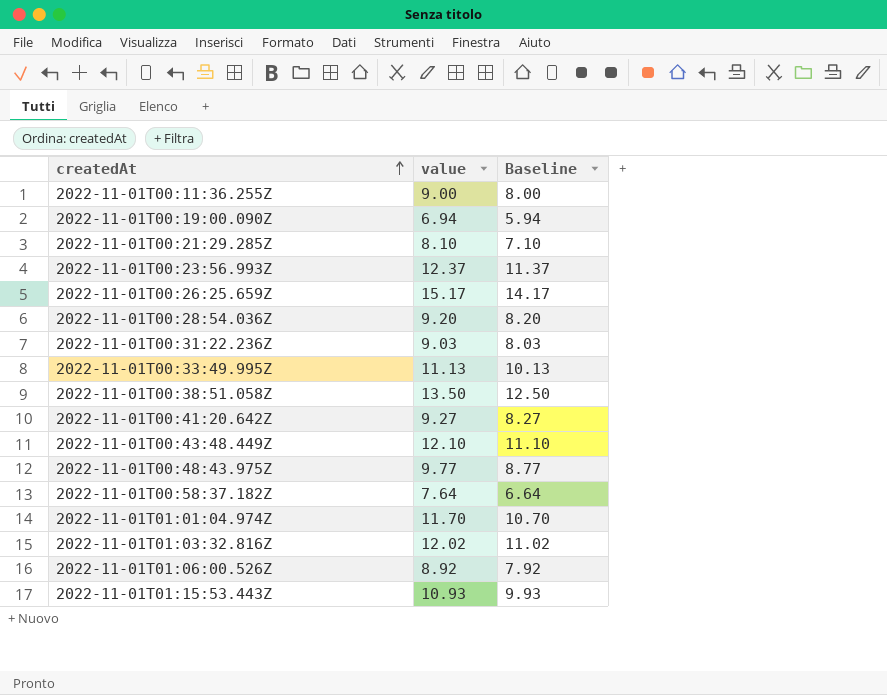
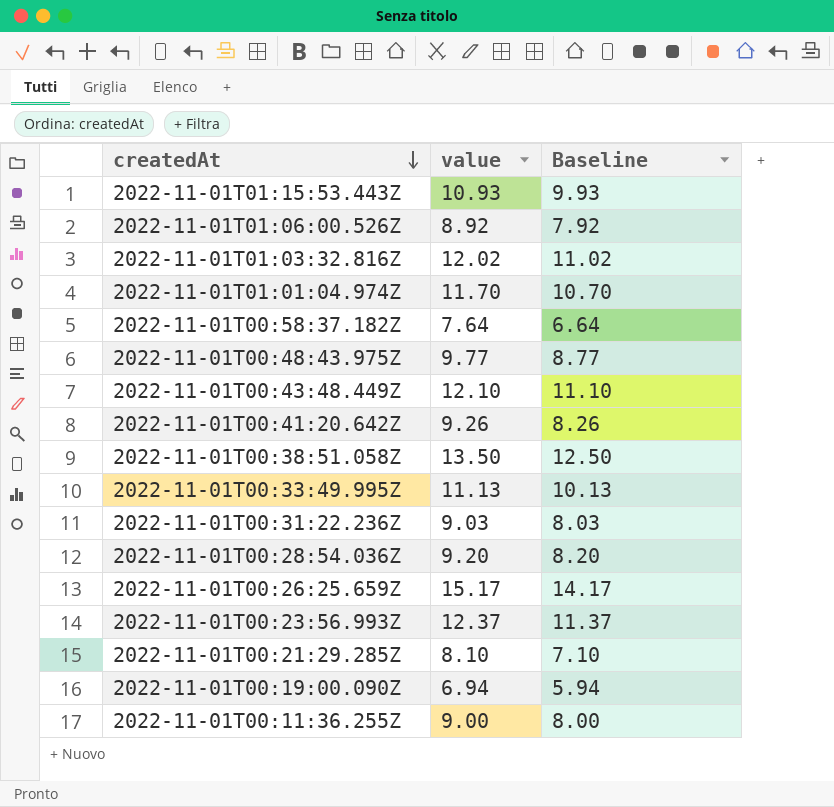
row order: createdAt ascending -> createdAt descending
2022-11-01T00:41:20.642Z | value: 9.27 -> 9.26
2022-11-01T00:41:20.642Z | Baseline: 8.27 -> 8.26

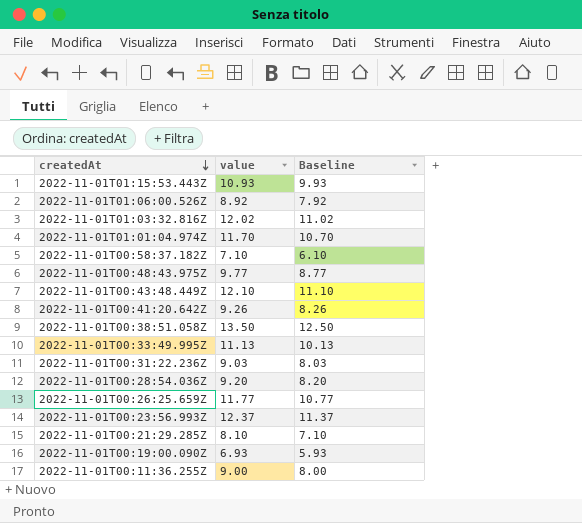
2022-11-01T00:58:37.182Z | value: 7.64 -> 7.10
2022-11-01T00:58:37.182Z | Baseline: 6.64 -> 6.10
2022-11-01T00:26:25.659Z | value: 15.17 -> 11.77
2022-11-01T00:26:25.659Z | Baseline: 14.17 -> 10.77
2022-11-01T00:19:00.090Z | value: 6.94 -> 6.93
2022-11-01T00:19:00.090Z | Baseline: 5.94 -> 5.93

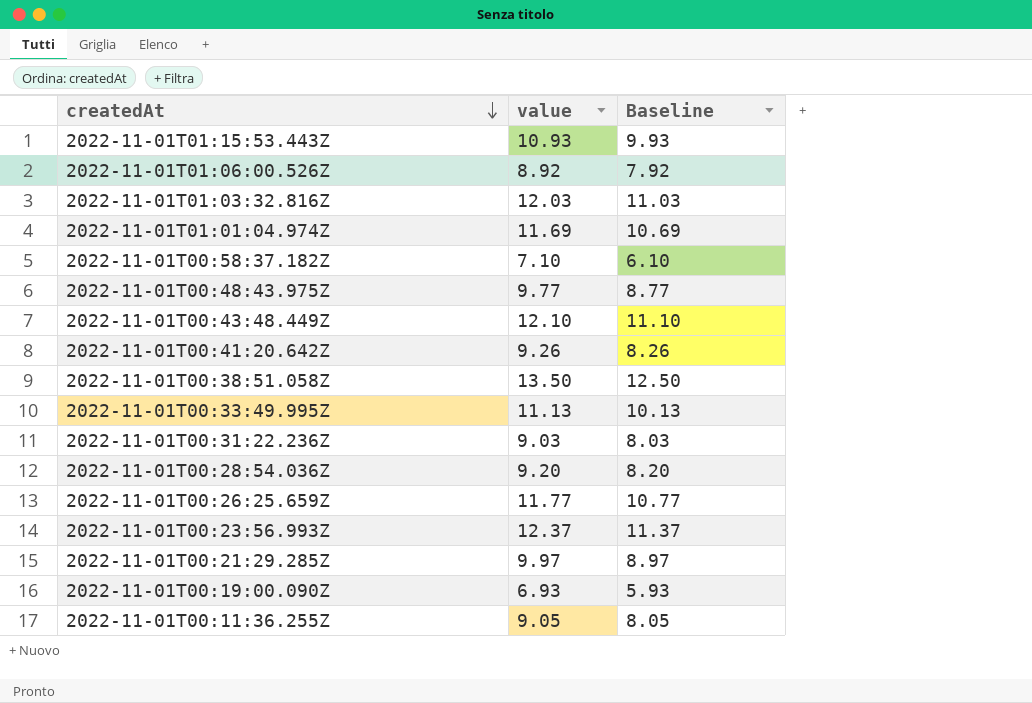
2022-11-01T01:03:32.816Z | value: 12.02 -> 12.03
2022-11-01T01:03:32.816Z | Baseline: 11.02 -> 11.03
2022-11-01T01:01:04.974Z | value: 11.70 -> 11.69
2022-11-01T01:01:04.974Z | Baseline: 10.70 -> 10.69
2022-11-01T00:21:29.285Z | value: 8.10 -> 9.97
2022-11-01T00:21:29.285Z | Baseline: 7.10 -> 8.97
2022-11-01T00:11:36.255Z | value: 9.00 -> 9.05
2022-11-01T00:11:36.255Z | Baseline: 8.00 -> 8.05

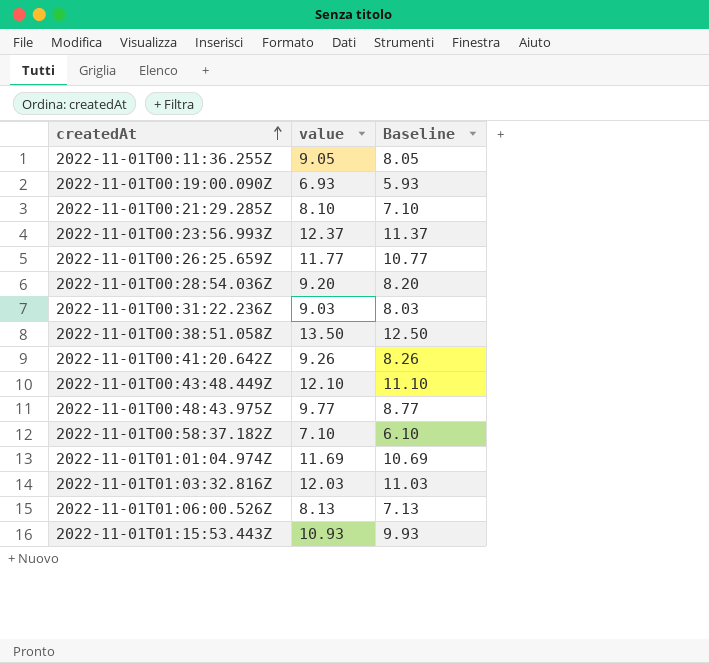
row order: createdAt descending -> createdAt ascending
row 2022-11-01T00:33:49.995Z: 11.13 | 10.13 -> none
2022-11-01T00:21:29.285Z | value: 9.97 -> 8.10
2022-11-01T00:21:29.285Z | Baseline: 8.97 -> 7.10
2022-11-01T01:06:00.526Z | value: 8.92 -> 8.13
2022-11-01T01:06:00.526Z | Baseline: 7.92 -> 7.13

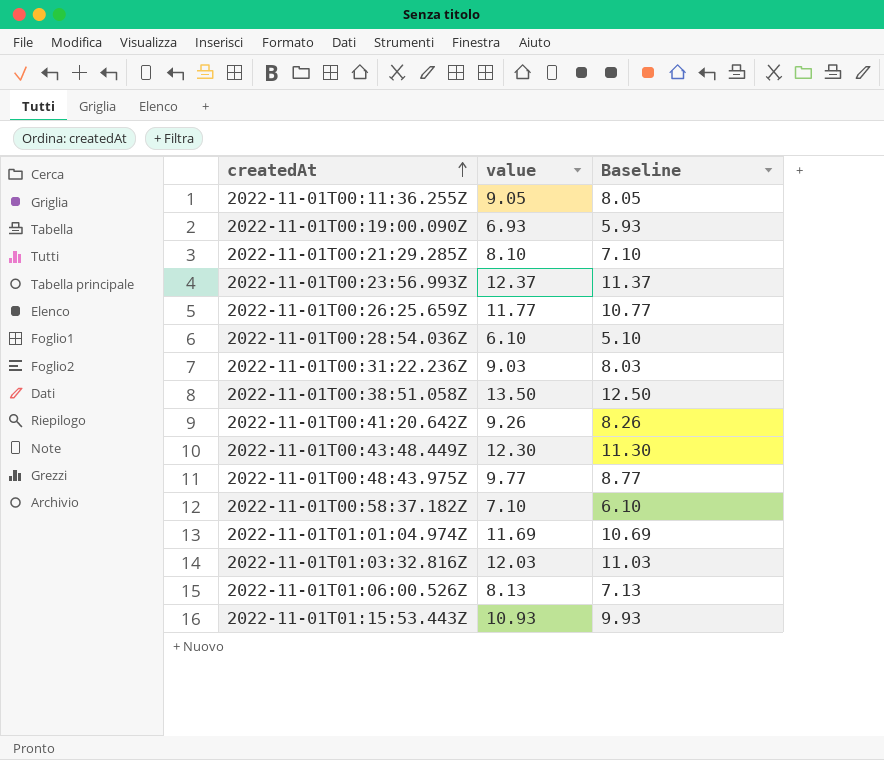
2022-11-01T00:28:54.036Z | value: 9.20 -> 6.10
2022-11-01T00:28:54.036Z | Baseline: 8.20 -> 5.10
2022-11-01T00:43:48.449Z | value: 12.10 -> 12.30
2022-11-01T00:43:48.449Z | Baseline: 11.10 -> 11.30

